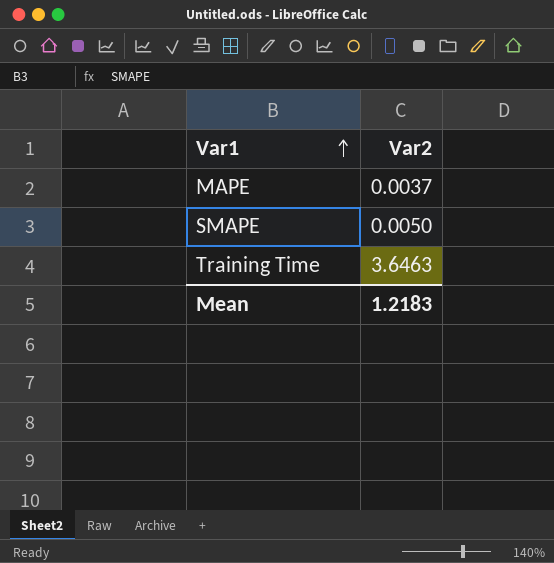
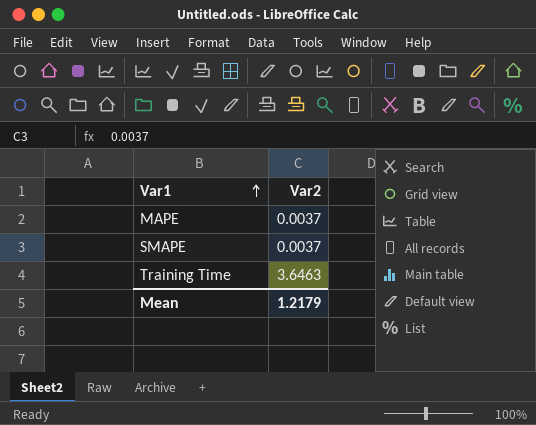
SMAPE | Var2: 0.0050 -> 0.0037
Mean | Var2: 1.2183 -> 1.2179

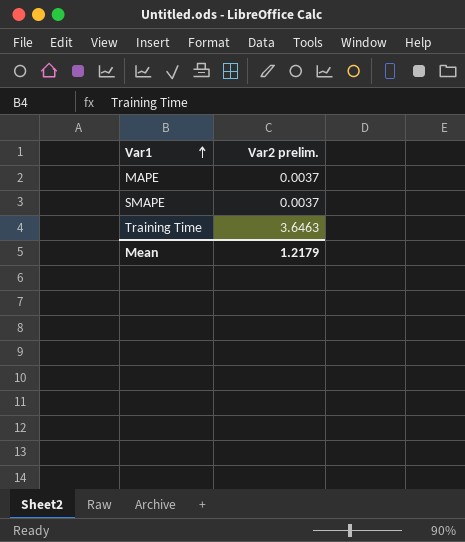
column name: Var2 -> Var2 prelim.

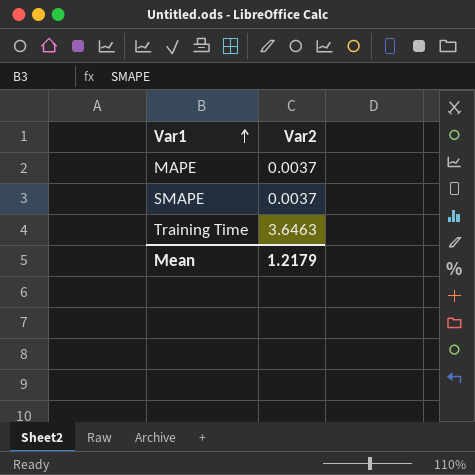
column name: Var2 prelim. -> Var2

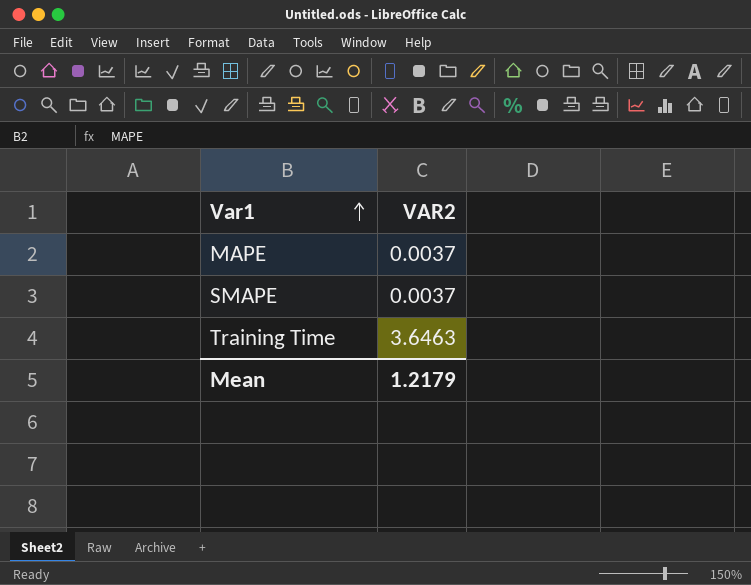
column name: Var2 -> VAR2

